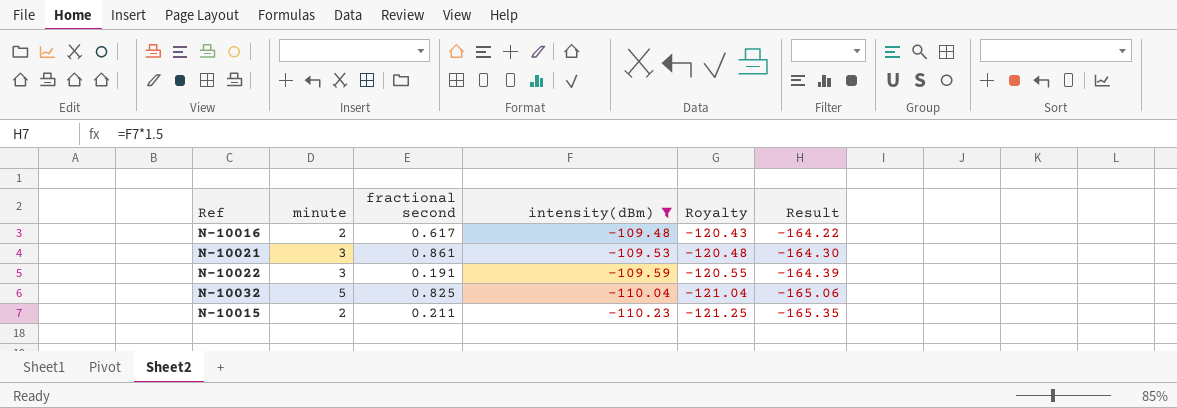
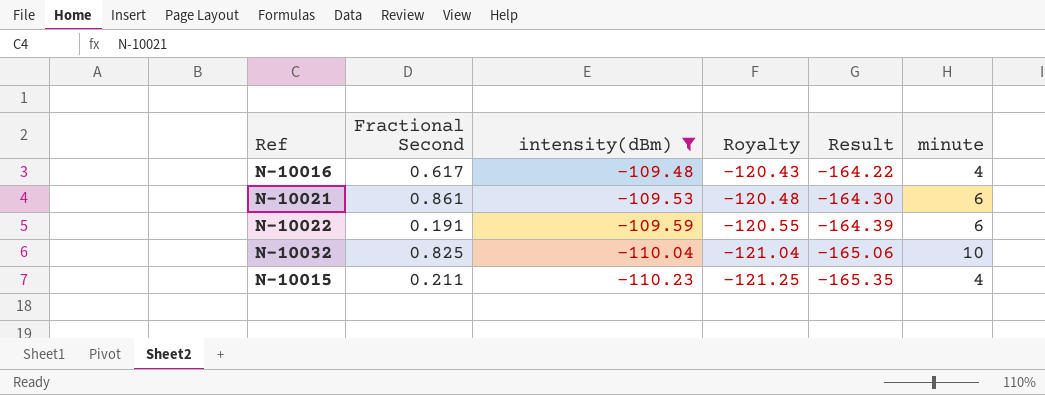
column name: fractional second -> Fractional Second
column minute | position: 2 -> 6
N-10016 | minute: 2 -> 4
N-10021 | minute: 3 -> 6
N-10022 | minute: 3 -> 6
N-10032 | minute: 5 -> 10
N-10015 | minute: 2 -> 4

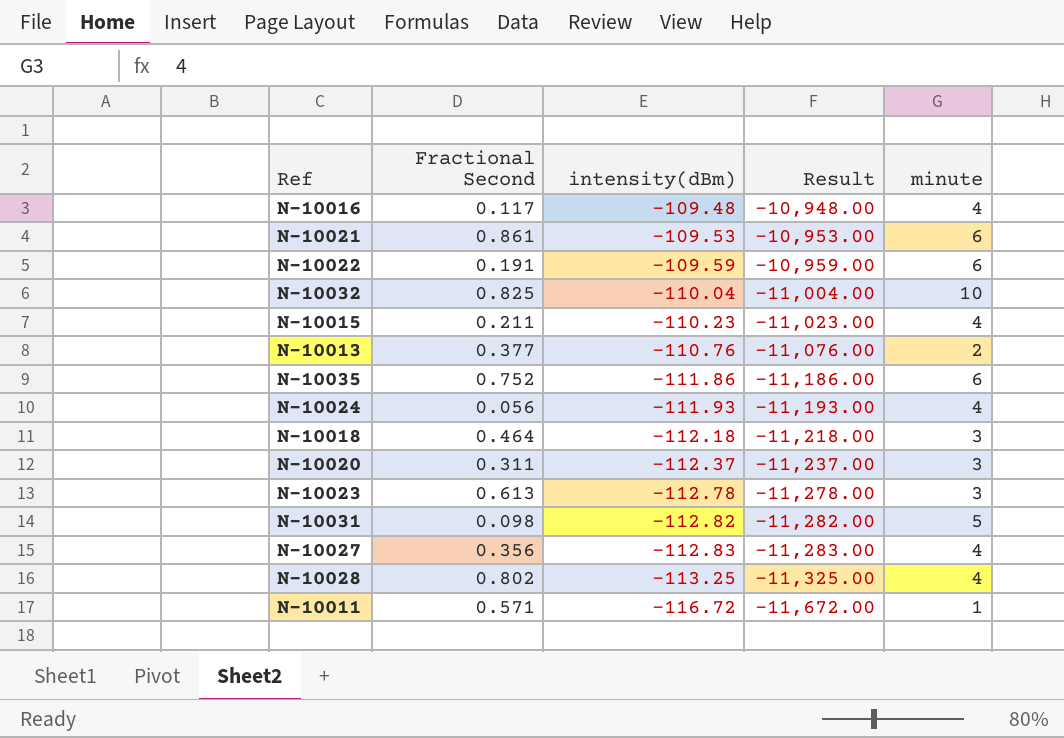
filter: intensity(dBm) >= -110.23 -> none
column Royalty | formula: [intensity(dBm)] * 1.1 -> none
column Result | formula: [intensity(dBm)] * 1.5 -> [intensity(dBm)] * 100
N-10016 | Fractional Second: 0.617 -> 0.117

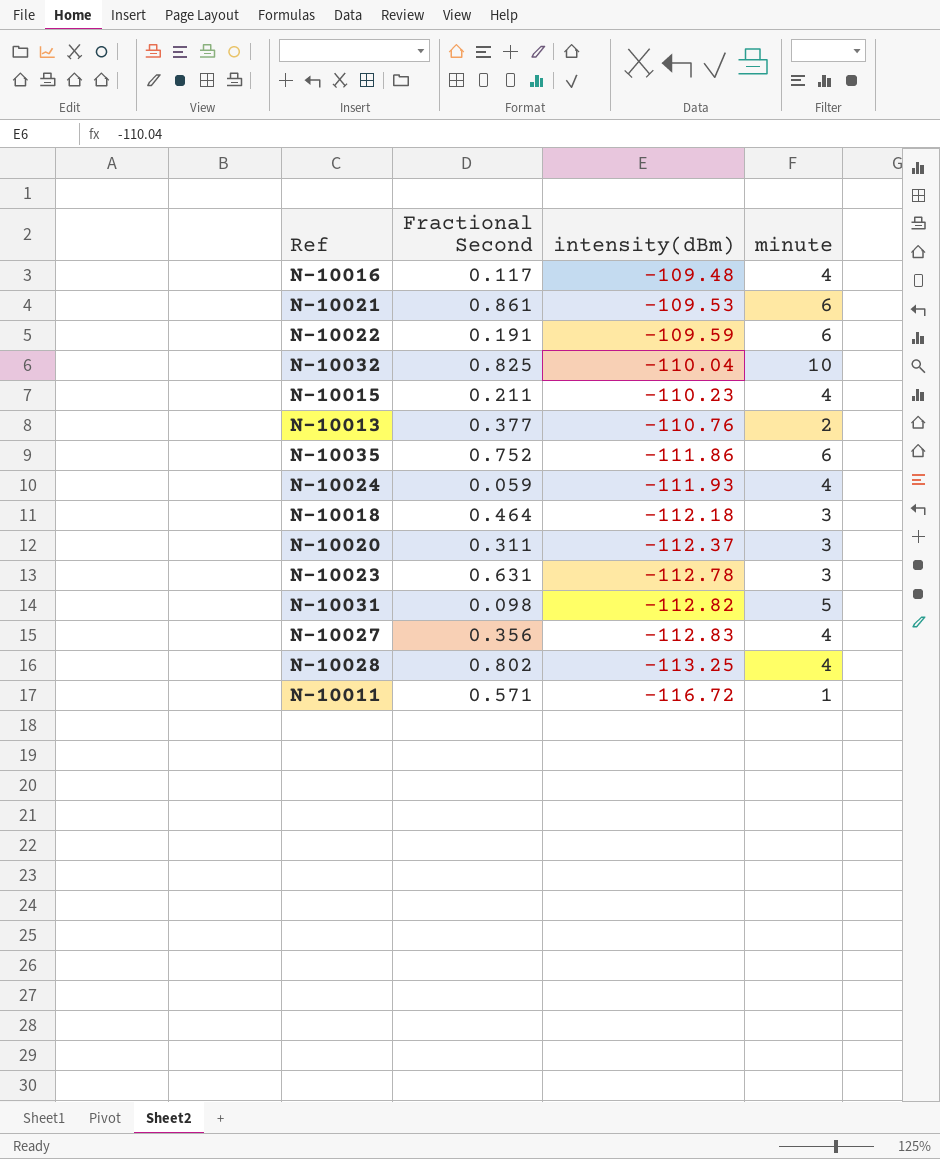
column Result | formula: [intensity(dBm)] * 100 -> none
N-10024 | Fractional Second: 0.056 -> 0.059
N-10023 | Fractional Second: 0.613 -> 0.631

